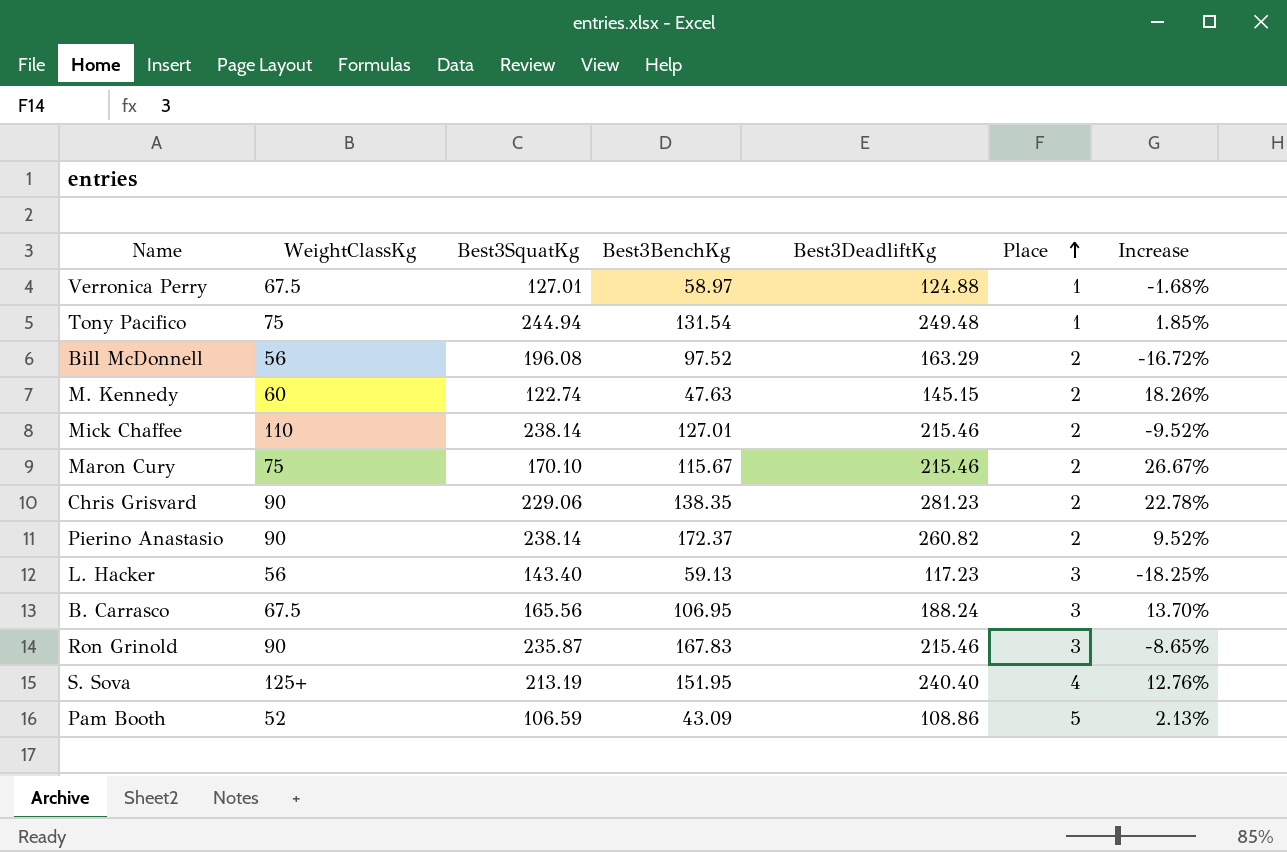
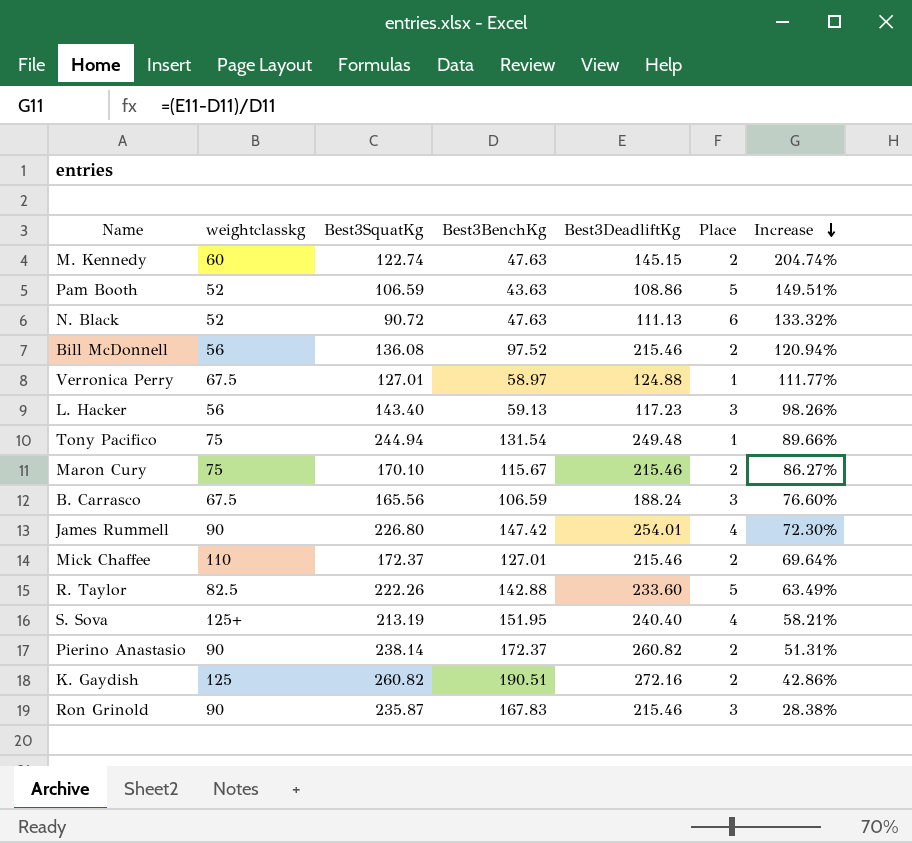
row order: Place ascending -> Increase descending
column name: WeightClassKg -> weightclasskg
column Increase | formula: ([Best3DeadliftKg] - [Best3SquatKg]) / [Best3SquatKg] -> ([Best3DeadliftKg] - [Best3BenchKg]) / [Best3BenchKg]
row Chris Grisvard: 90 | 229.06 | 138.35 | 281.23 | 2 | 22.78% -> none
Pam Booth | Best3BenchKg: 43.09 -> 43.63
row N. Black: none -> 52 | 90.72 | 47.63 | 111.13 | 6 | 133.32%
Bill McDonnell | Best3SquatKg: 196.08 -> 136.08
Bill McDonnell | Best3DeadliftKg: 163.29 -> 215.46
B. Carrasco | Best3BenchKg: 106.95 -> 106.59
row James Rummell: none -> 90 | 226.80 | 147.42 | 254.01 | 4 | 72.30%
Mick Chaffee | Best3SquatKg: 238.14 -> 172.37
row R. Taylor: none -> 82.5 | 222.26 | 142.88 | 233.60 | 5 | 63.49%
row K. Gaydish: none -> 125 | 260.82 | 190.51 | 272.16 | 2 | 42.86%

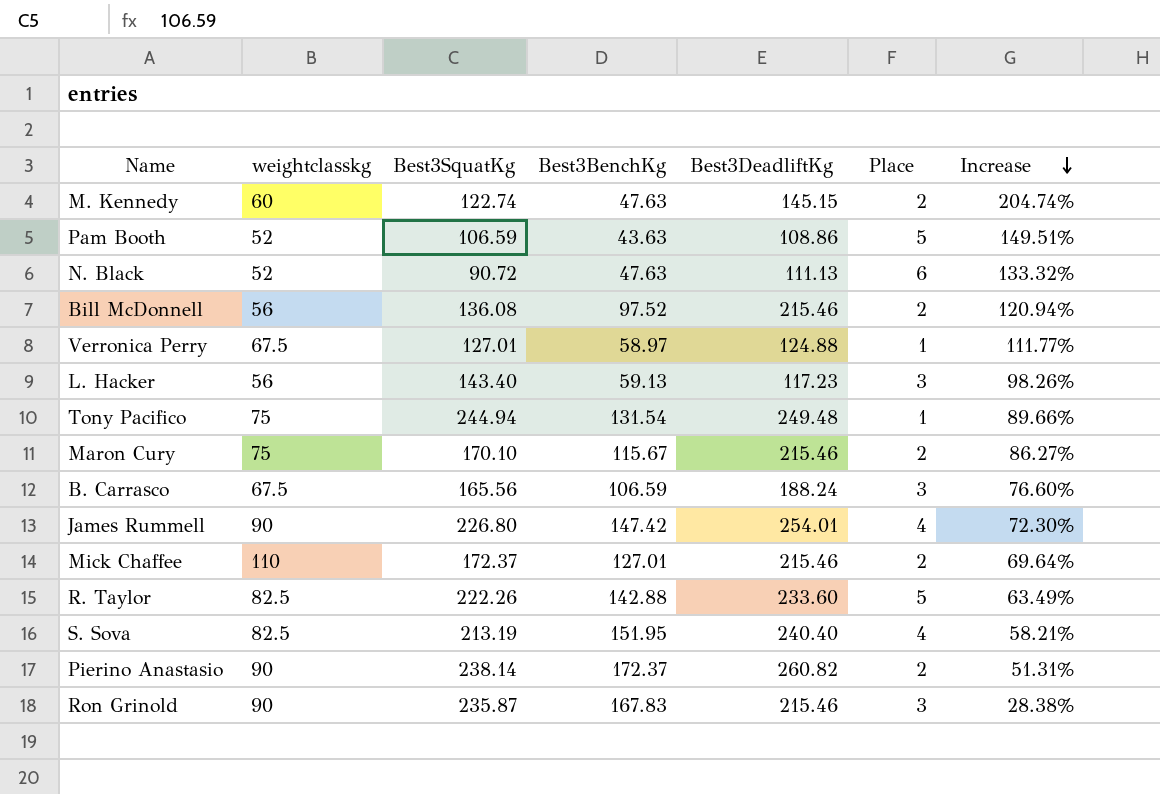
row K. Gaydish: 125 | 260.82 | 190.51 | 272.16 | 2 | 42.86% -> none
S. Sova | weightclasskg: 125+ -> 82.5

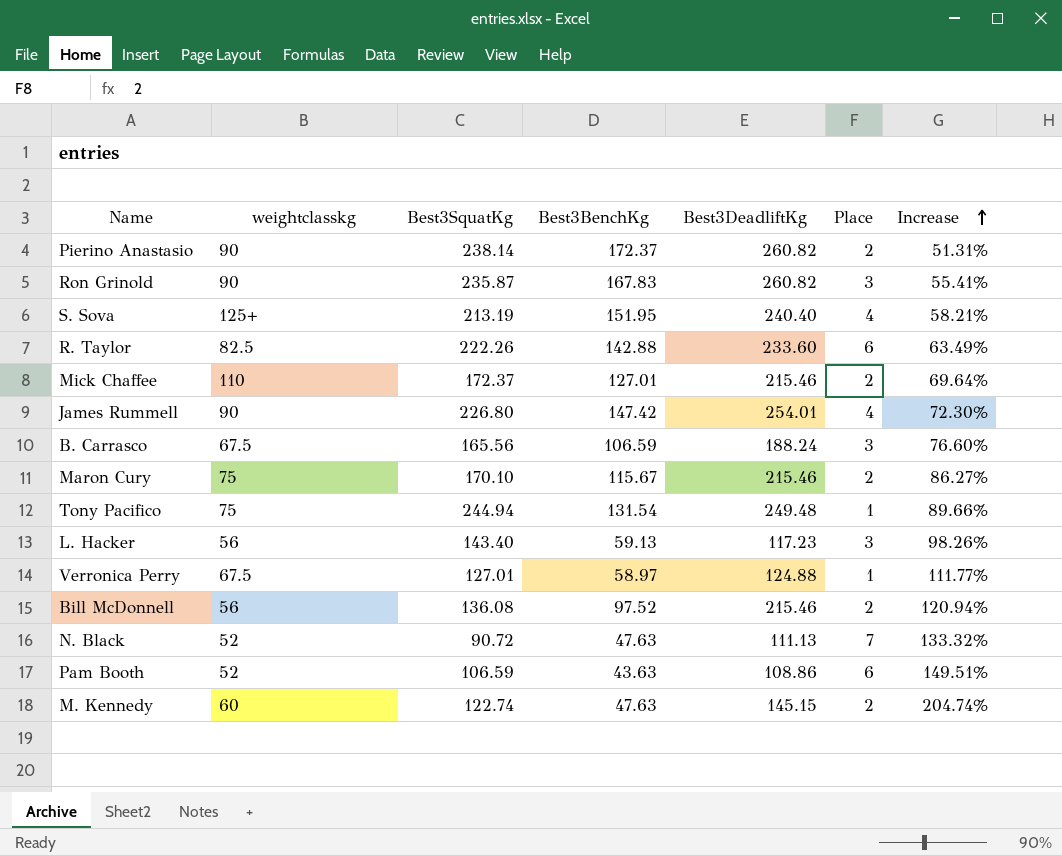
row order: Increase descending -> Increase ascending
Ron Grinold | Best3DeadliftKg: 215.46 -> 260.82
Ron Grinold | Increase: 28.38% -> 55.41%
S. Sova | weightclasskg: 82.5 -> 125+
R. Taylor | Place: 5 -> 6
N. Black | Place: 6 -> 7
Pam Booth | Place: 5 -> 6

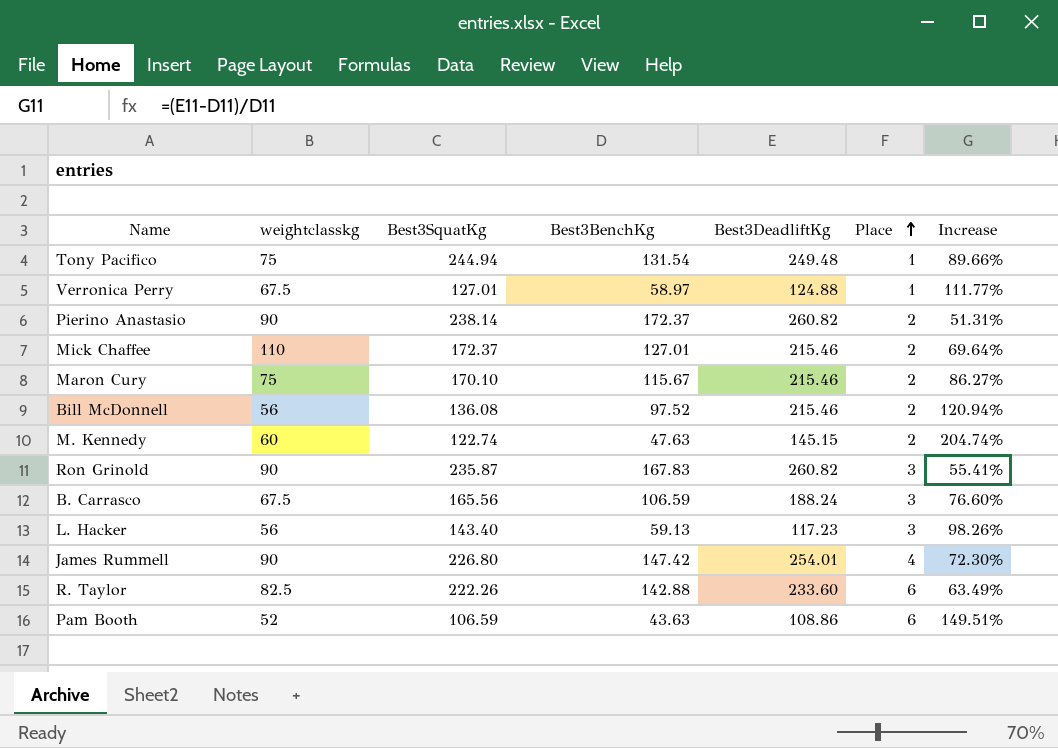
row order: Increase ascending -> Place ascending
row S. Sova: 125+ | 213.19 | 151.95 | 240.40 | 4 | 58.21% -> none
row N. Black: 52 | 90.72 | 47.63 | 111.13 | 7 | 133.32% -> none

